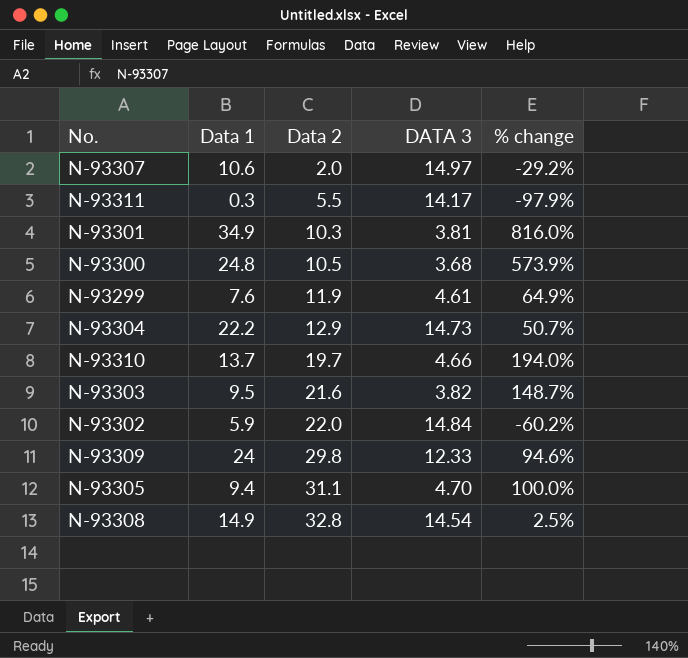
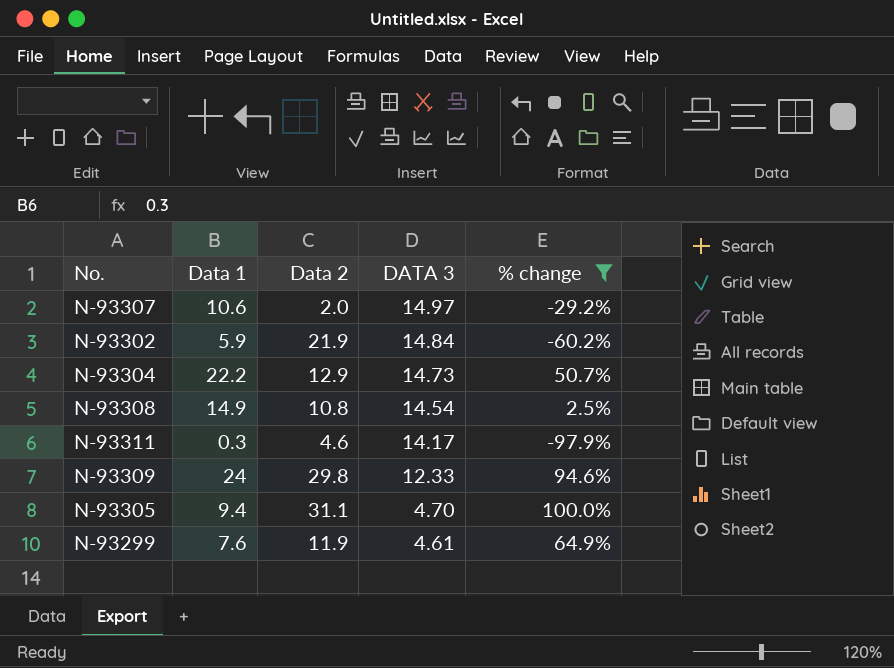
filter: none -> % change <= 100.0%
row order: Data 2 ascending -> DATA 3 descending
N-93302 | Data 2: 22.0 -> 21.9
N-93308 | Data 2: 32.8 -> 10.8
N-93311 | Data 2: 5.5 -> 4.6

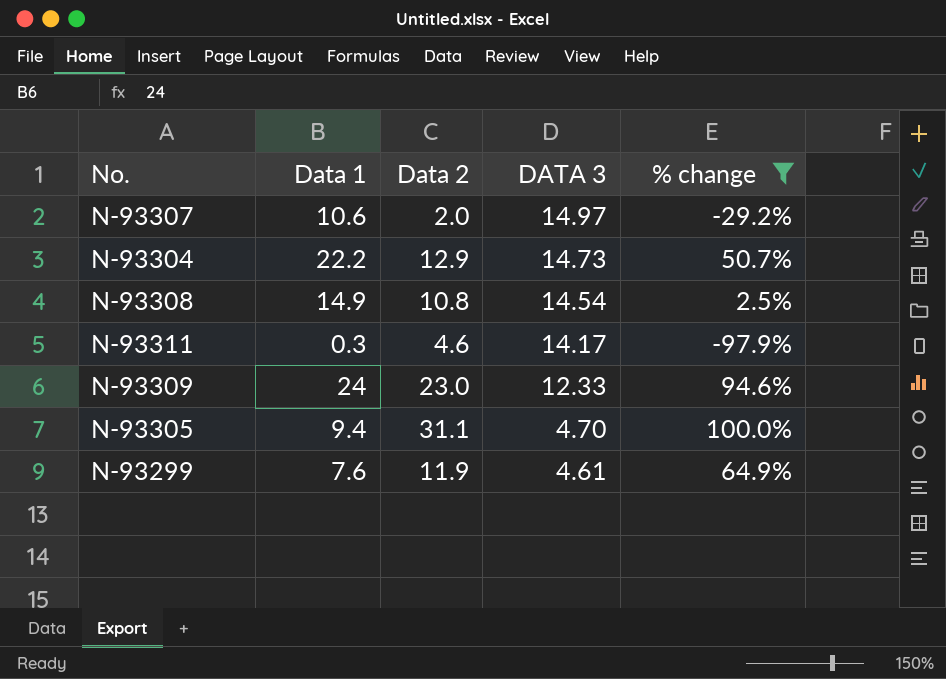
row N-93302: 5.9 | 21.9 | 14.84 | -60.2% -> none
N-93309 | Data 2: 29.8 -> 23.0

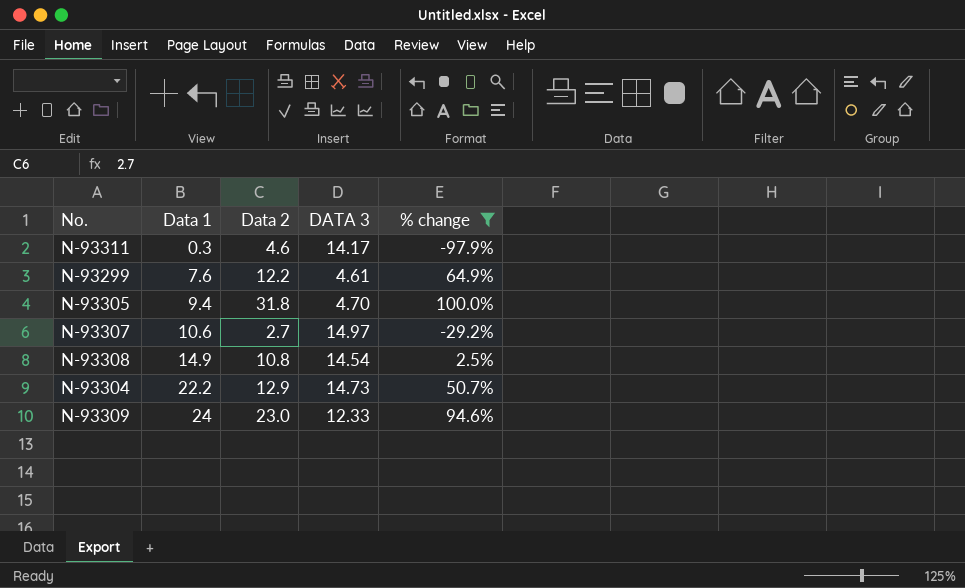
row order: DATA 3 descending -> Data 1 ascending
N-93299 | Data 2: 11.9 -> 12.2
N-93305 | Data 2: 31.1 -> 31.8
N-93307 | Data 2: 2.0 -> 2.7

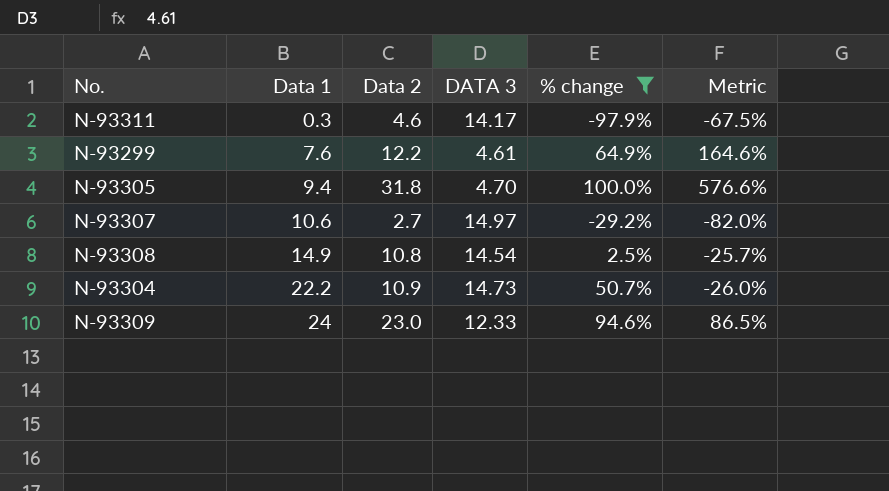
column Metric | formula: none -> ([Data 2] - [DATA 3]) / [DATA 3]
N-93304 | Data 2: 12.9 -> 10.9

